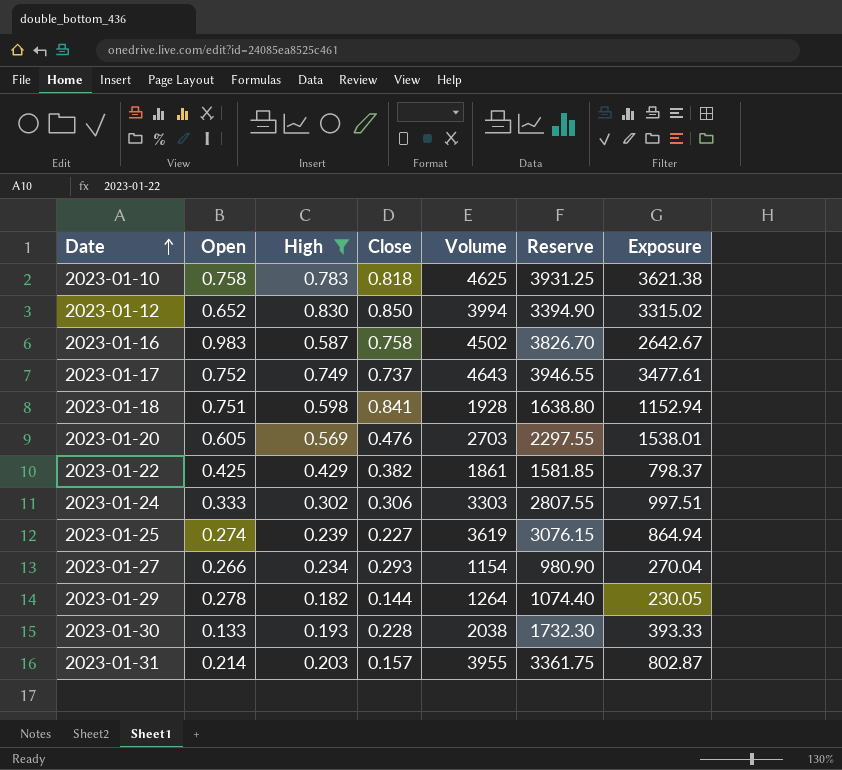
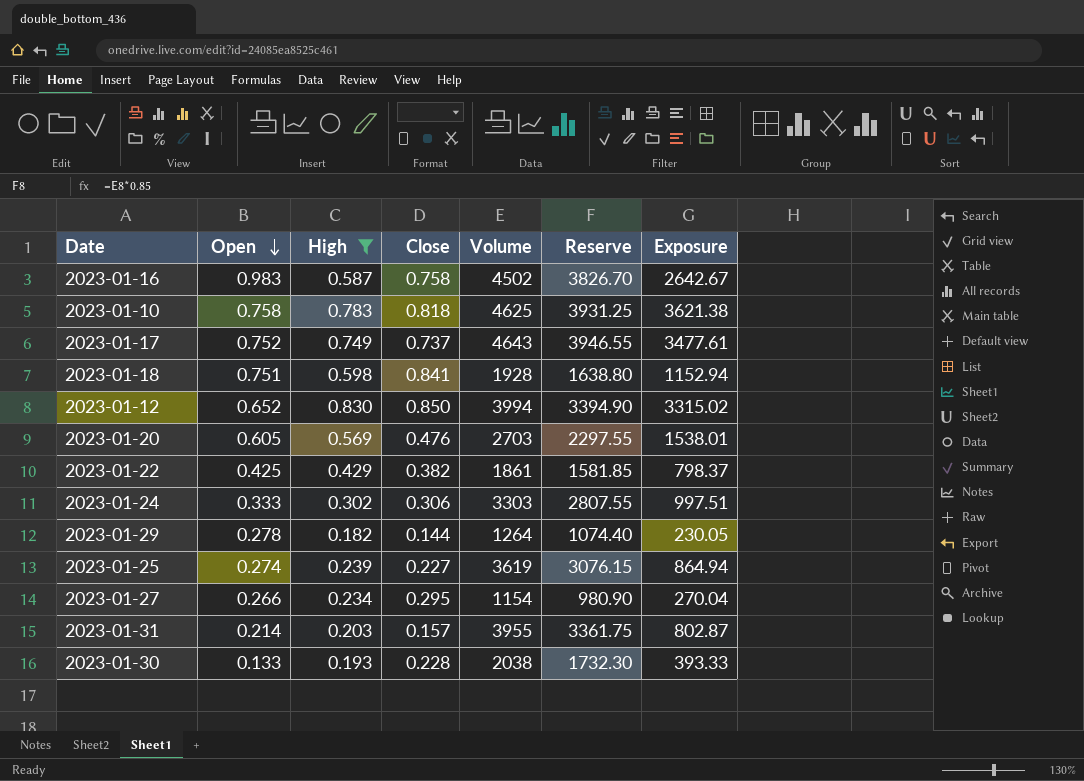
row order: Date ascending -> Open descending
2023-01-27 | Close: 0.293 -> 0.295

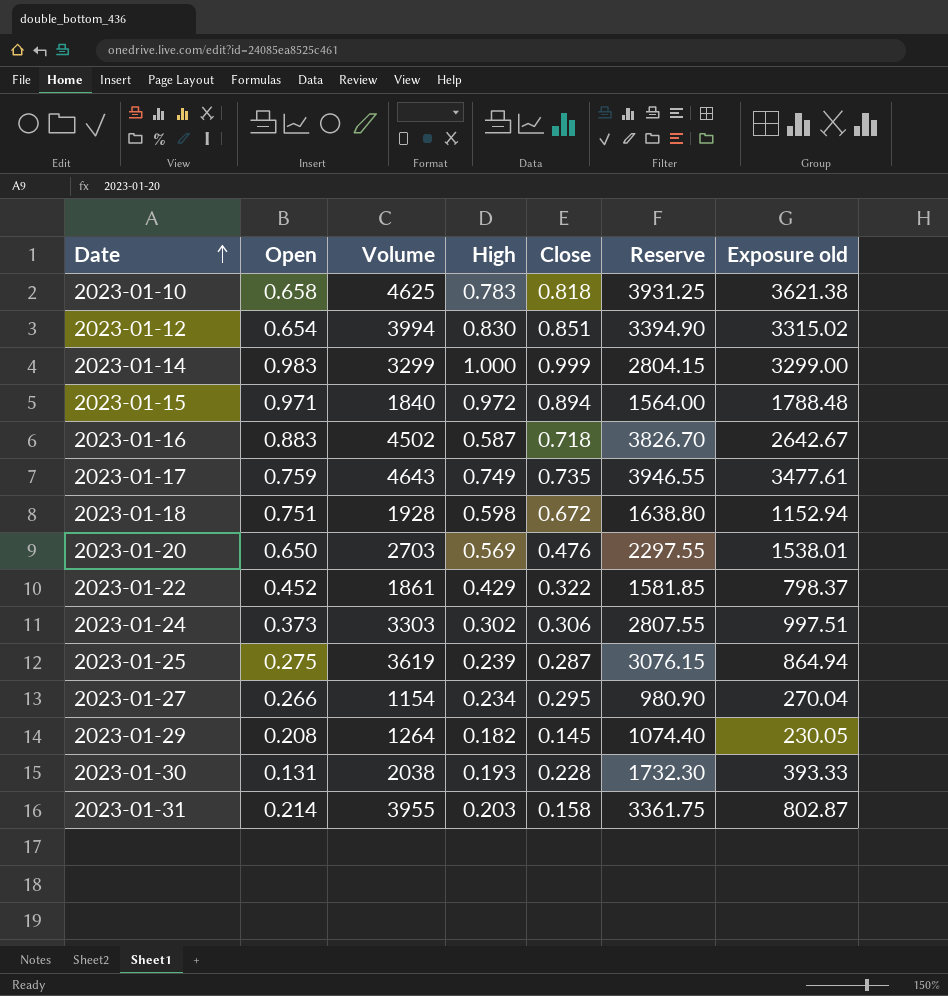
filter: High <= 0.830 -> none
row order: Open descending -> Date ascending
column Volume | position: 5 -> 3
column name: Exposure -> Exposure old
2023-01-10 | Open: 0.758 -> 0.658
2023-01-12 | Open: 0.652 -> 0.654
2023-01-12 | Close: 0.850 -> 0.851
2023-01-16 | Open: 0.983 -> 0.883
2023-01-16 | Close: 0.758 -> 0.718
2023-01-17 | Open: 0.752 -> 0.759
2023-01-17 | Close: 0.737 -> 0.735
2023-01-18 | Close: 0.841 -> 0.672
2023-01-20 | Open: 0.605 -> 0.650
2023-01-22 | Open: 0.425 -> 0.452
2023-01-22 | Close: 0.382 -> 0.322
2023-01-24 | Open: 0.333 -> 0.373
2023-01-25 | Open: 0.274 -> 0.275
2023-01-25 | Close: 0.227 -> 0.287
2023-01-29 | Open: 0.278 -> 0.208
2023-01-29 | Close: 0.144 -> 0.145
2023-01-30 | Open: 0.133 -> 0.131
2023-01-31 | Close: 0.157 -> 0.158

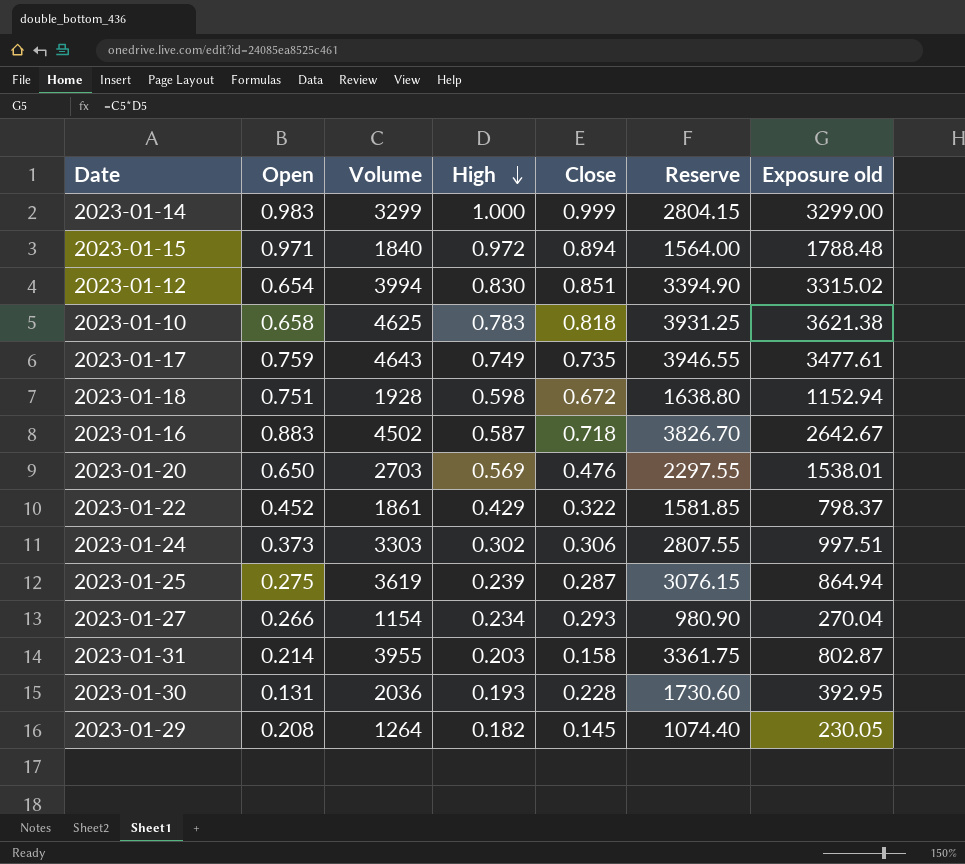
row order: Date ascending -> High descending
2023-01-27 | Close: 0.295 -> 0.293
2023-01-30 | Volume: 2038 -> 2036
2023-01-30 | Reserve: 1732.30 -> 1730.60
2023-01-30 | Exposure old: 393.33 -> 392.95

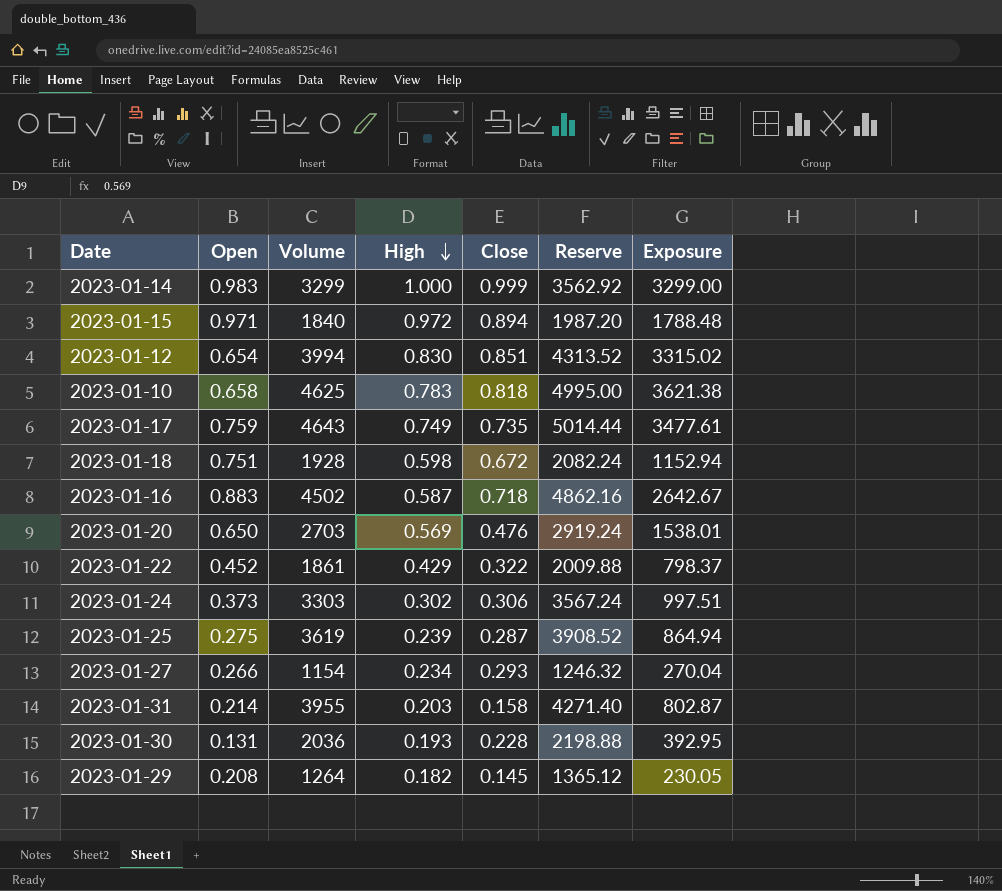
column Reserve | formula: [Volume] * 0.85 -> [Volume] * 1.08
column name: Exposure old -> Exposure

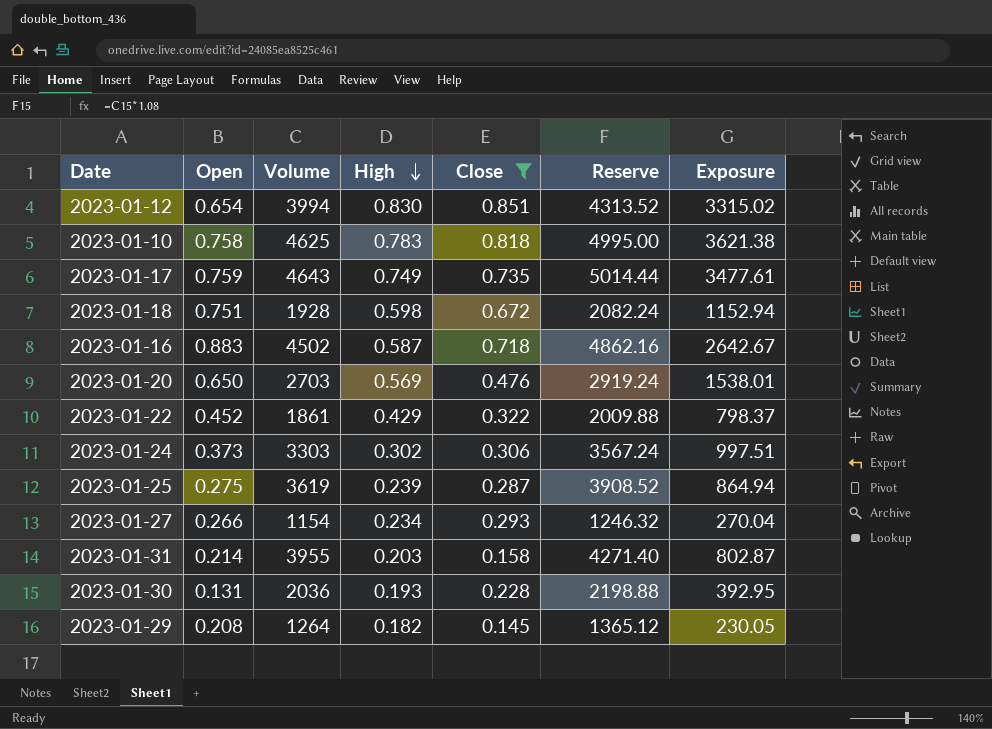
filter: none -> Close <= 0.851
2023-01-10 | Open: 0.658 -> 0.758

